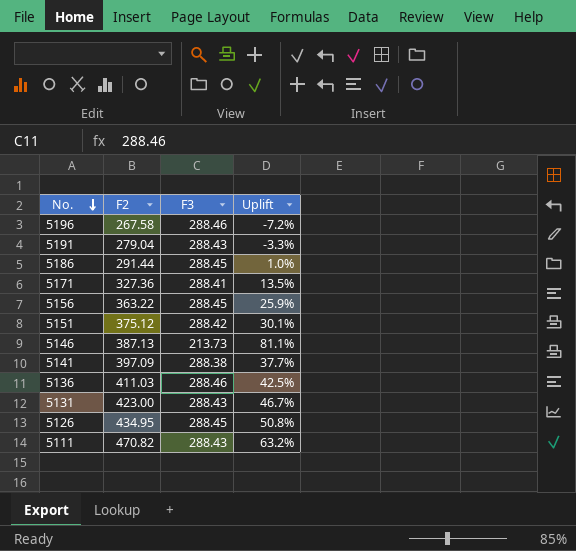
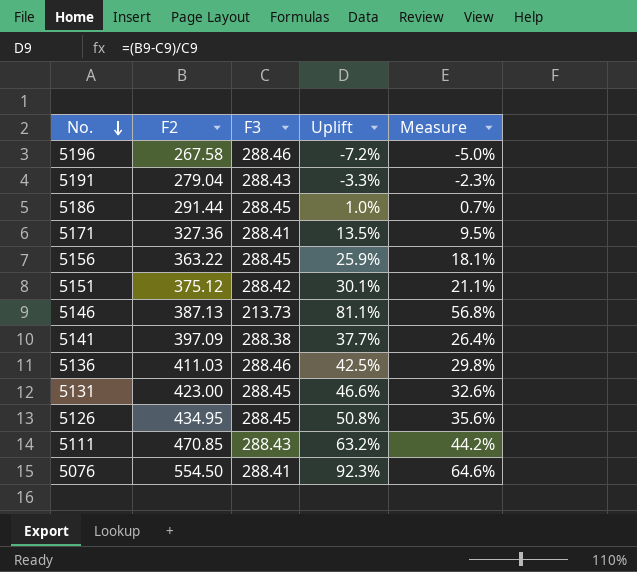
column Measure | formula: none -> [Uplift] * 0.7
5131 | F3: 288.43 -> 288.45
5131 | Uplift: 46.7% -> 46.6%
5111 | F2: 470.82 -> 470.85
row 5076: none -> 554.50 | 288.41 | 92.3% | 64.6%

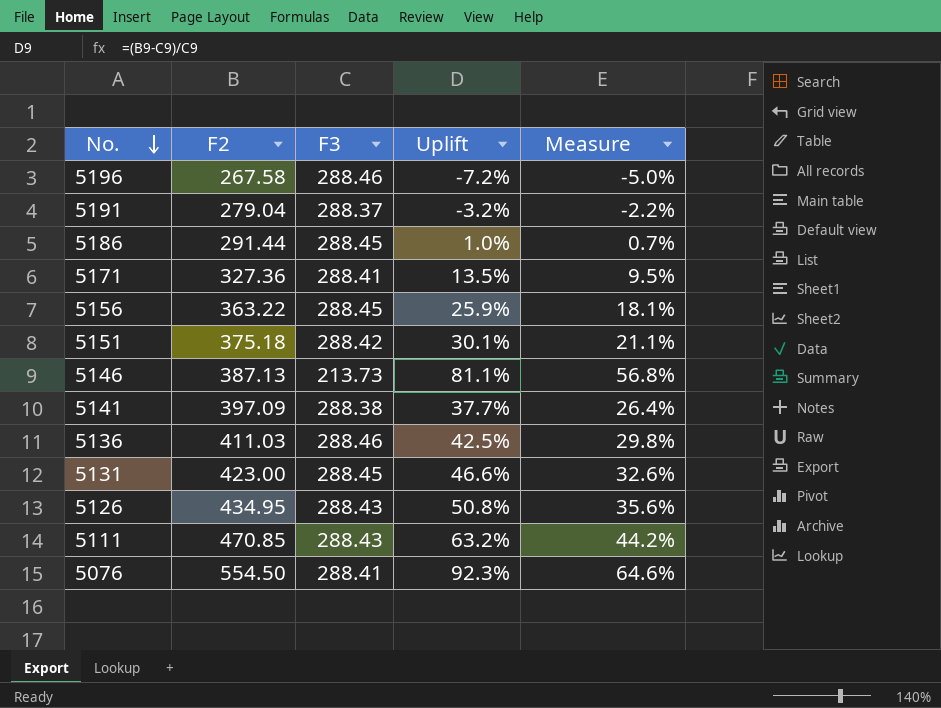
5191 | F3: 288.43 -> 288.37
5191 | Uplift: -3.3% -> -3.2%
5191 | Measure: -2.3% -> -2.2%
5151 | F2: 375.12 -> 375.18
5126 | F3: 288.45 -> 288.43

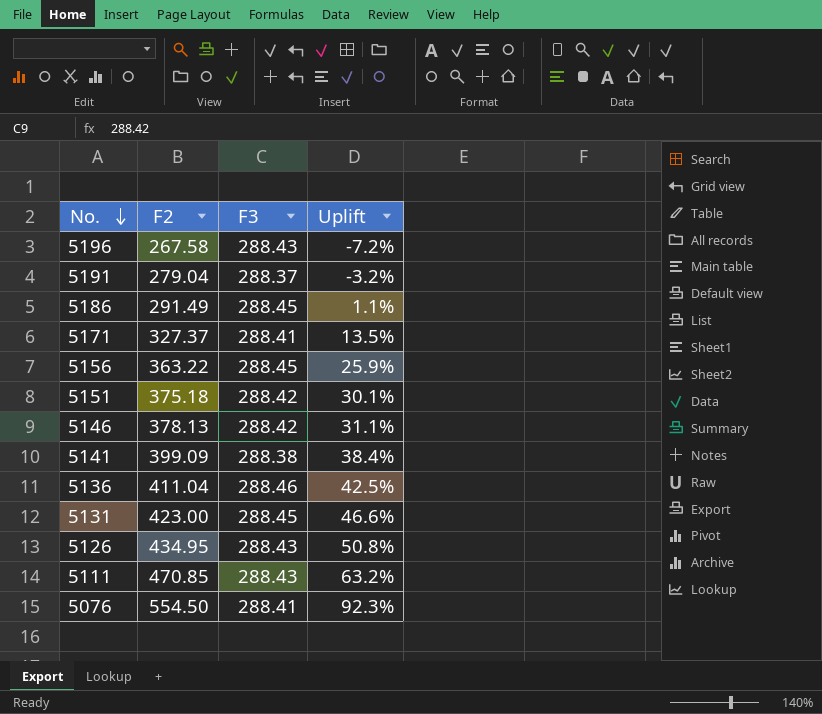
column Measure | formula: [Uplift] * 0.7 -> none
5196 | F3: 288.46 -> 288.43
5186 | F2: 291.44 -> 291.49
5186 | Uplift: 1.0% -> 1.1%
5171 | F2: 327.36 -> 327.37
5146 | F2: 387.13 -> 378.13
5146 | F3: 213.73 -> 288.42
5146 | Uplift: 81.1% -> 31.1%
5141 | F2: 397.09 -> 399.09
5141 | Uplift: 37.7% -> 38.4%
5136 | F2: 411.03 -> 411.04

